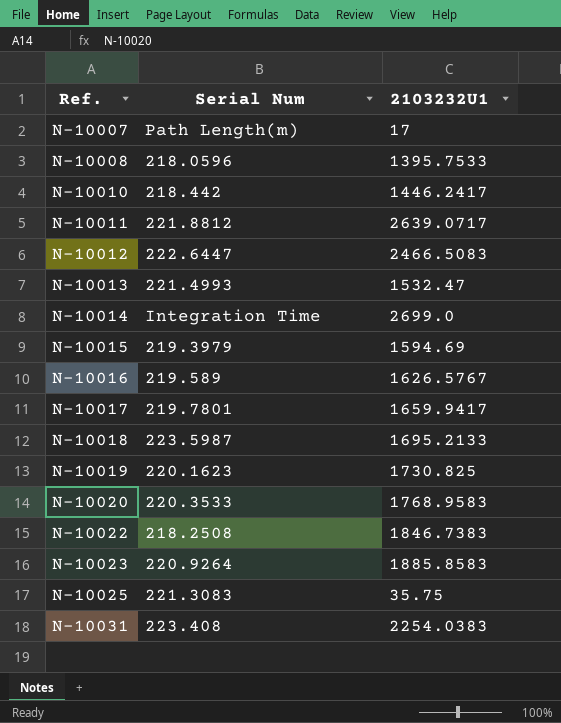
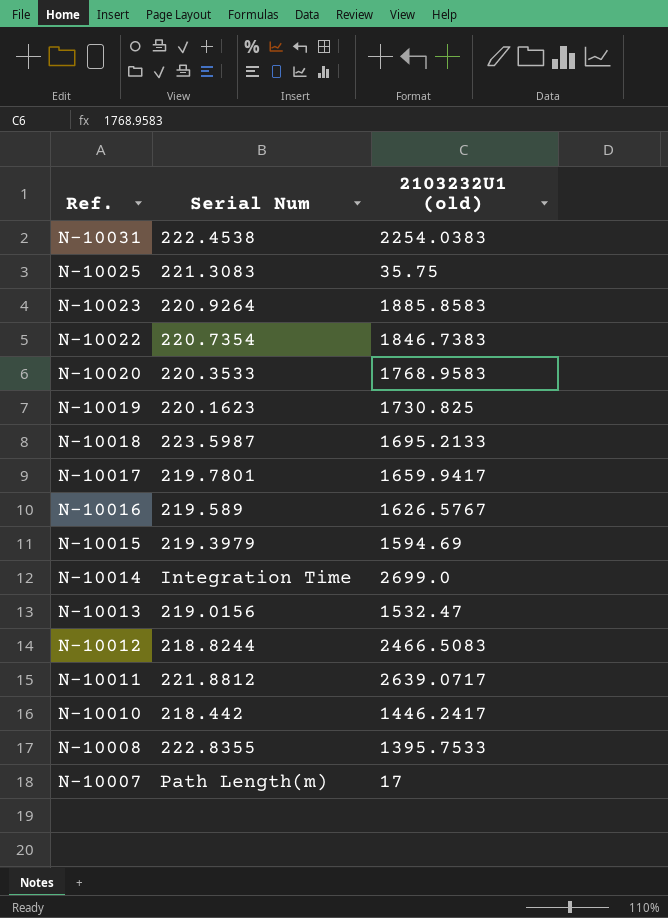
row order: Ref. ascending -> Ref. descending
column name: 2103232U1 -> 2103232U1 (old)
N-10031 | Serial Num: 223.408 -> 222.4538
N-10022 | Serial Num: 218.2508 -> 220.7354
N-10013 | Serial Num: 221.4993 -> 219.0156
N-10012 | Serial Num: 222.6447 -> 218.8244
N-10008 | Serial Num: 218.0596 -> 222.8355

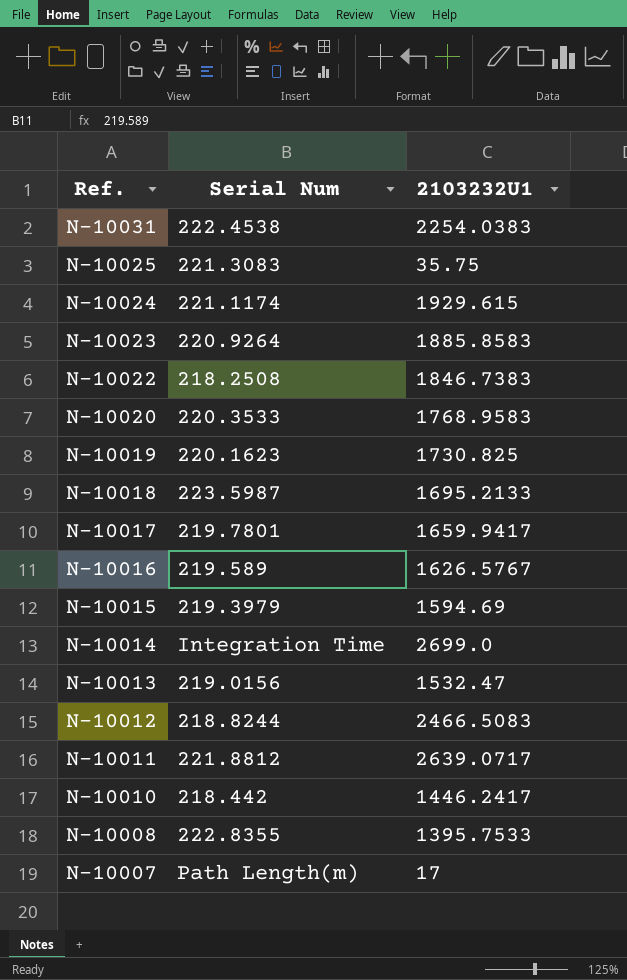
column name: 2103232U1 (old) -> 2103232U1
row N-10024: none -> 221.1174 | 1929.615
N-10022 | Serial Num: 220.7354 -> 218.2508

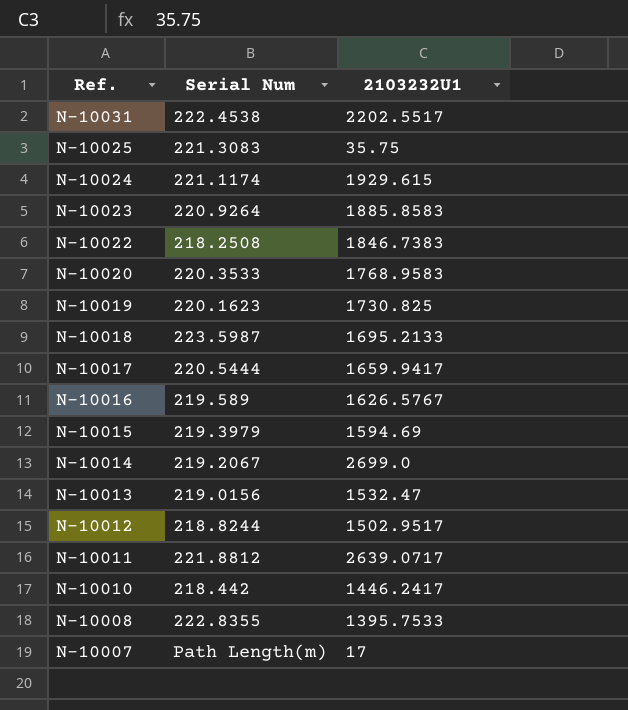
N-10031 | 2103232U1: 2254.0383 -> 2202.5517
N-10017 | Serial Num: 219.7801 -> 220.5444
N-10014 | Serial Num: Integration Time -> 219.2067
N-10012 | 2103232U1: 2466.5083 -> 1502.9517

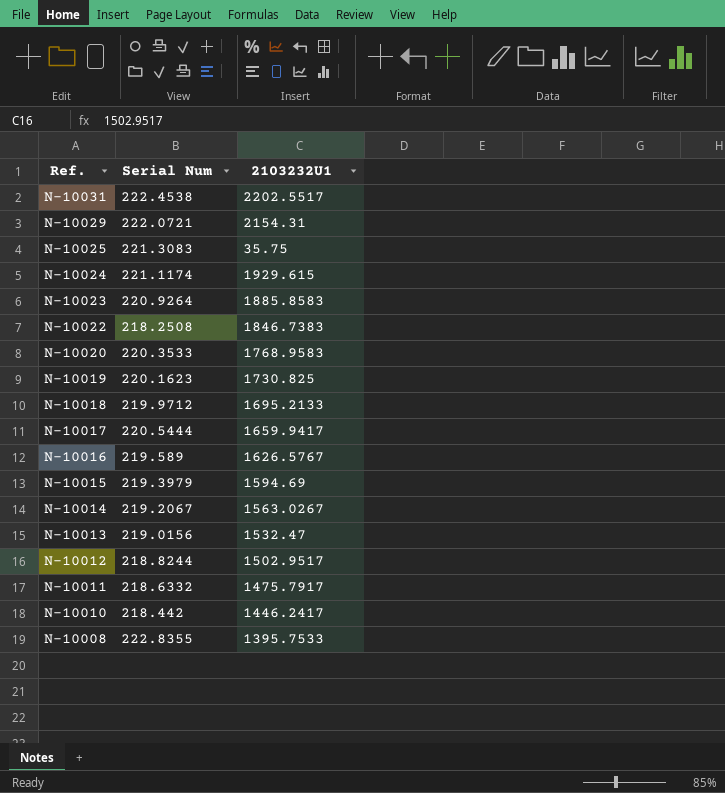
row N-10007: Path Length(m) | 17 -> none
row N-10029: none -> 222.0721 | 2154.31
N-10018 | Serial Num: 223.5987 -> 219.9712
N-10014 | 2103232U1: 2699.0 -> 1563.0267
N-10011 | Serial Num: 221.8812 -> 218.6332
N-10011 | 2103232U1: 2639.0717 -> 1475.7917

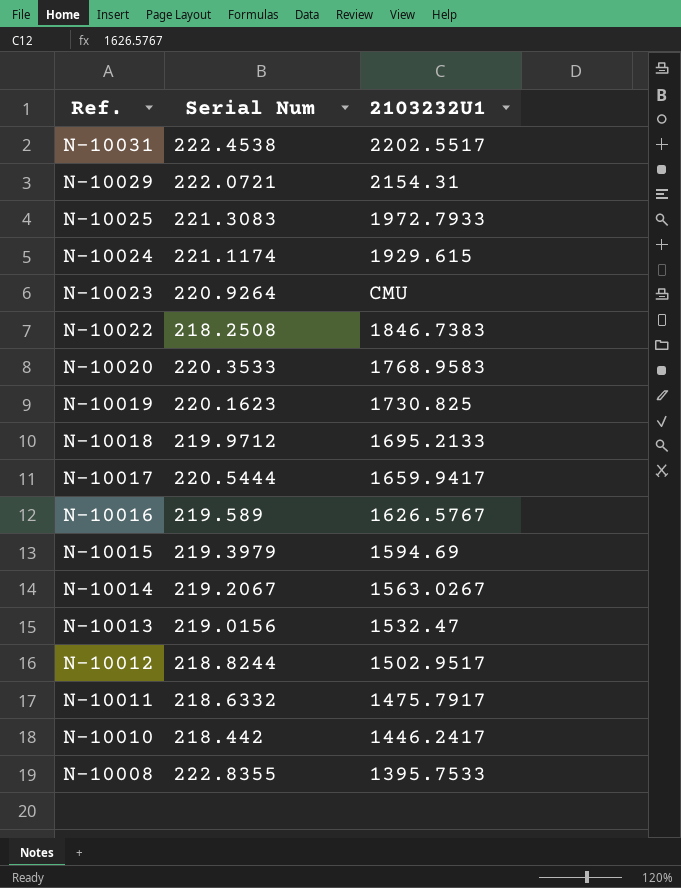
N-10025 | 2103232U1: 35.75 -> 1972.7933
N-10023 | 2103232U1: 1885.8583 -> CMU

